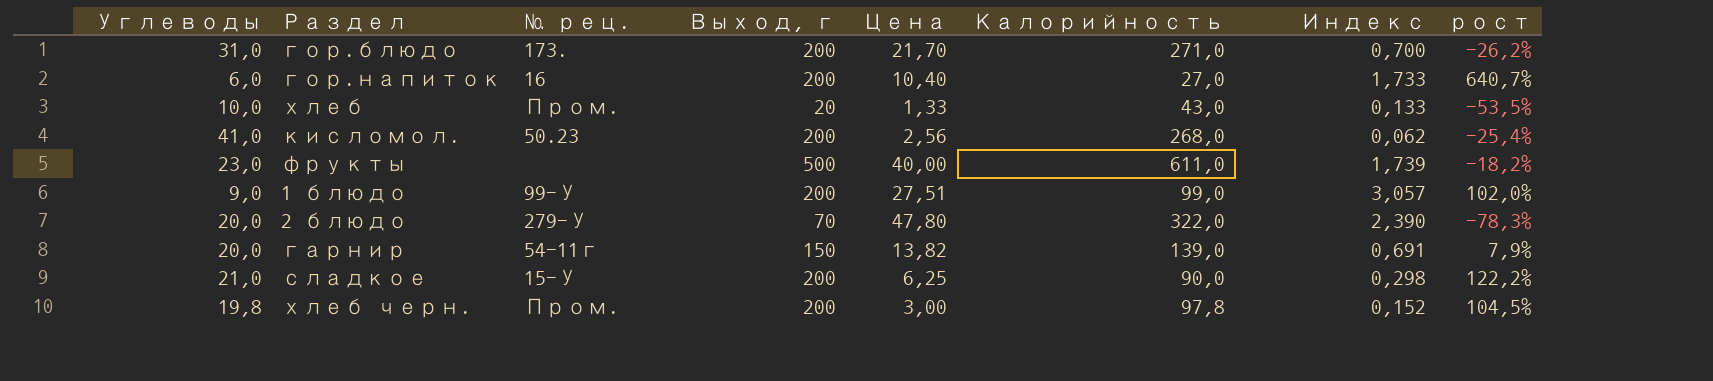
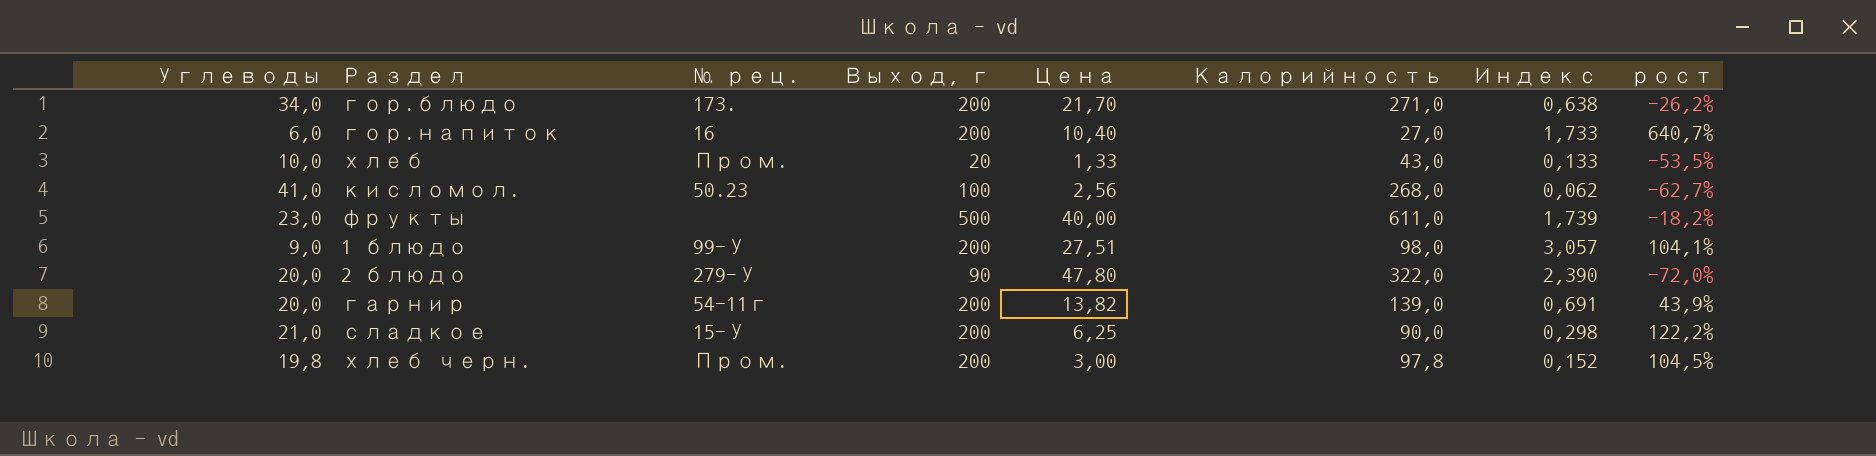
гор.блюдо | Углеводы: 31,0 -> 34,0
гор.блюдо | Индекс: 0,700 -> 0,638
кисломол. | Выход, г: 200 -> 100
кисломол. | рост: -25,4% -> -62,7%
1 блюдо | Калорийность: 99,0 -> 98,0
1 блюдо | рост: 102,0% -> 104,1%
2 блюдо | Выход, г: 70 -> 90
2 блюдо | рост: -78,3% -> -72,0%
гарнир | Выход, г: 150 -> 200
гарнир | рост: 7,9% -> 43,9%

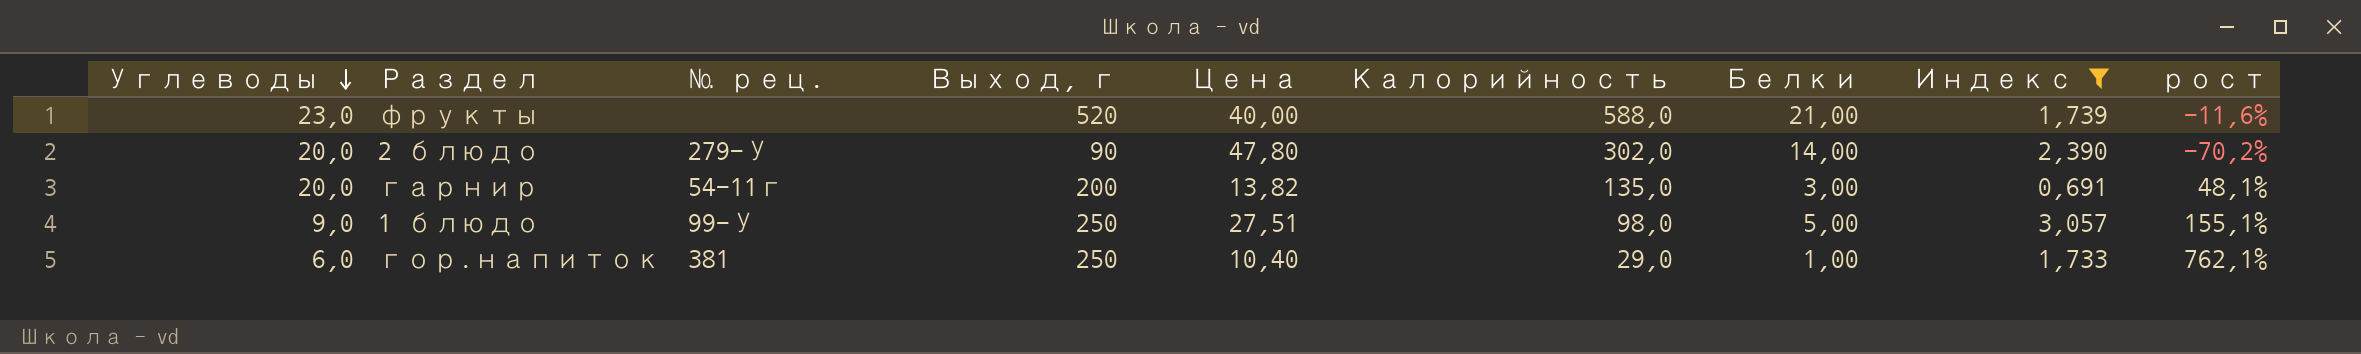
filter: none -> Индекс >= 0,691
row order: none -> Углеводы descending
column Белки | position: none -> 7
фрукты | Выход, г: 500 -> 520
фрукты | Калорийность: 611,0 -> 588,0
фрукты | рост: -18,2% -> -11,6%
2 блюдо | Калорийность: 322,0 -> 302,0
2 блюдо | рост: -72,0% -> -70,2%
гарнир | Калорийность: 139,0 -> 135,0
гарнир | рост: 43,9% -> 48,1%
1 блюдо | Выход, г: 200 -> 250
1 блюдо | рост: 104,1% -> 155,1%
гор.напиток | № рец.: 16 -> 381
гор.напиток | Выход, г: 200 -> 250
гор.напиток | Калорийность: 27,0 -> 29,0
гор.напиток | рост: 640,7% -> 762,1%

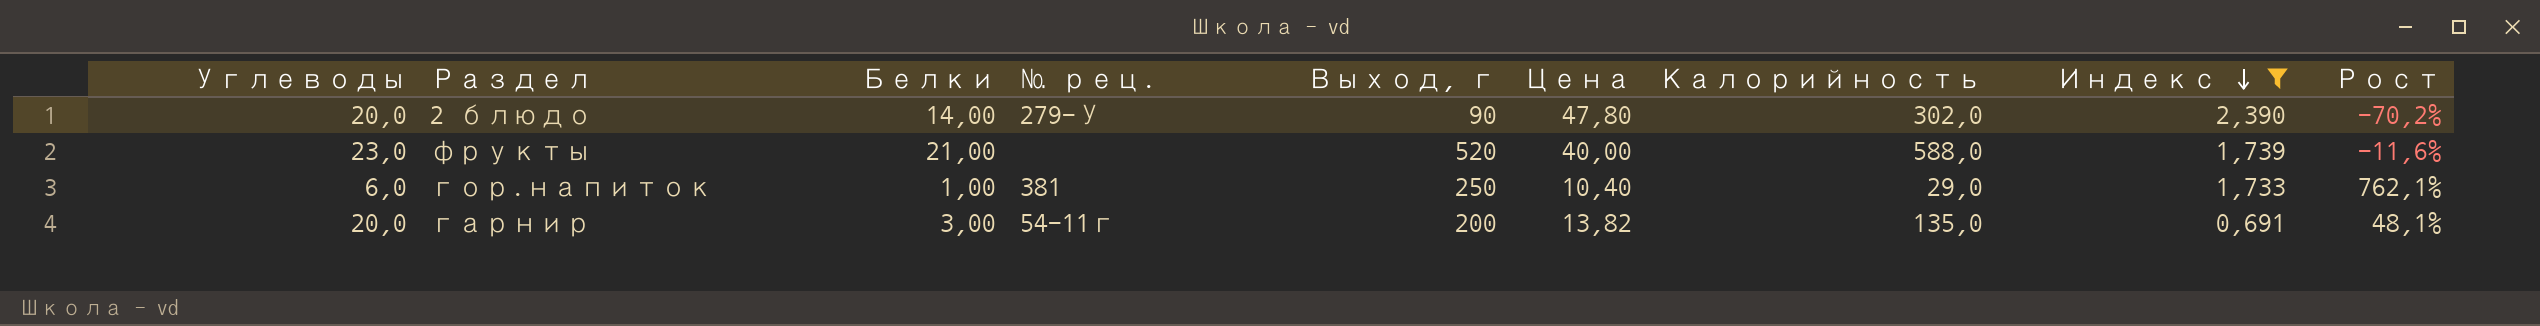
row order: Углеводы descending -> Индекс descending
column Белки | position: 7 -> 3
column name: рост -> Рост
row 1 блюдо: 9,0 | 99-У | 250 | 27,51 | 98,0 | 5,00 | 3,057 | 155,1% -> none

